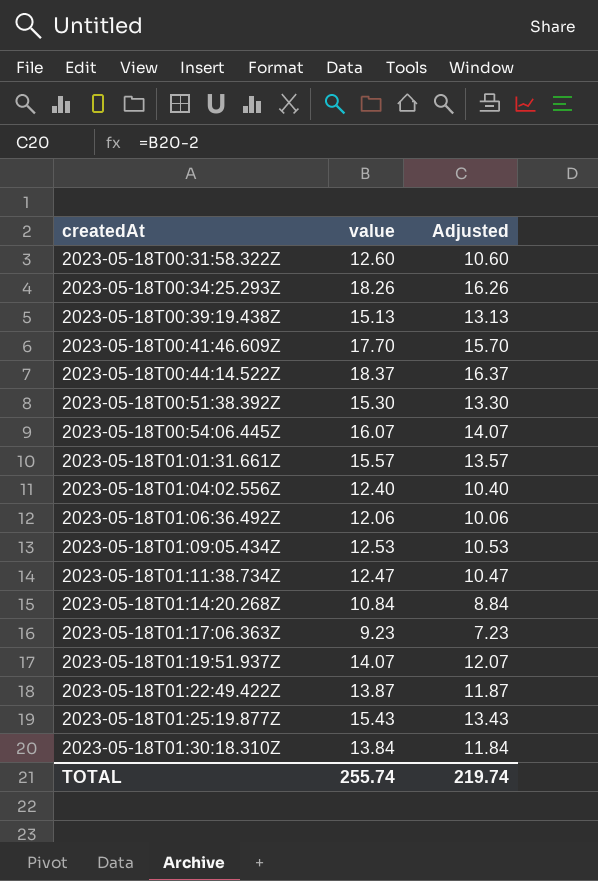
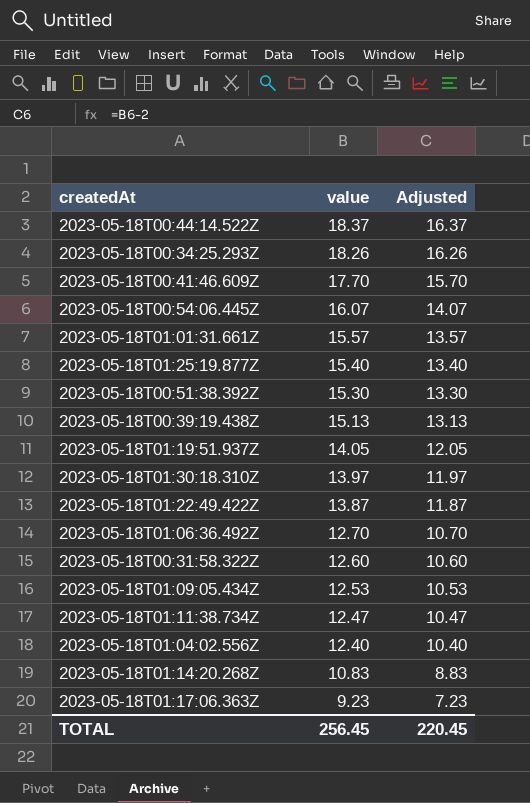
row order: createdAt ascending -> value descending
2023-05-18T01:25:19.877Z | value: 15.43 -> 15.40
2023-05-18T01:25:19.877Z | Adjusted: 13.43 -> 13.40
2023-05-18T01:19:51.937Z | value: 14.07 -> 14.05
2023-05-18T01:19:51.937Z | Adjusted: 12.07 -> 12.05
2023-05-18T01:30:18.310Z | value: 13.84 -> 13.97
2023-05-18T01:30:18.310Z | Adjusted: 11.84 -> 11.97
2023-05-18T01:06:36.492Z | value: 12.06 -> 12.70
2023-05-18T01:06:36.492Z | Adjusted: 10.06 -> 10.70
2023-05-18T01:14:20.268Z | value: 10.84 -> 10.83
2023-05-18T01:14:20.268Z | Adjusted: 8.84 -> 8.83
TOTAL | value: 255.74 -> 256.45
TOTAL | Adjusted: 219.74 -> 220.45

